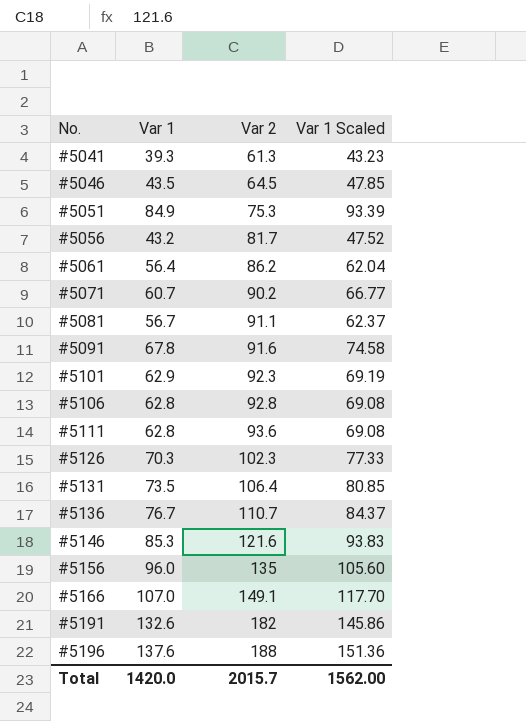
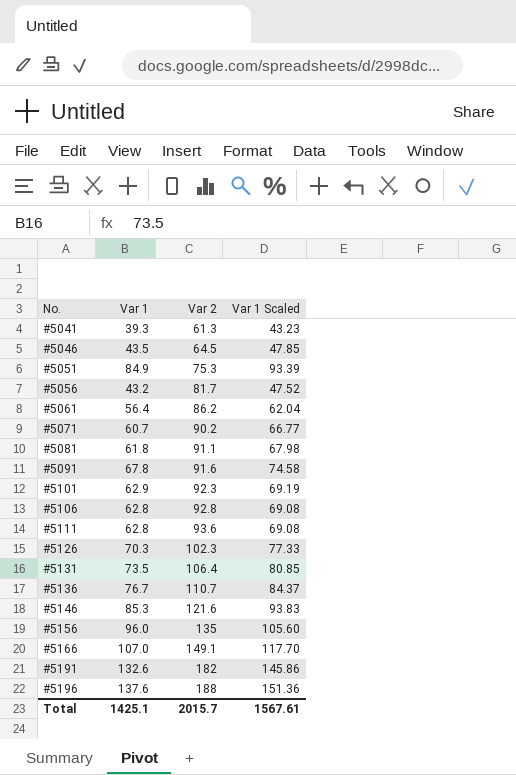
#5081 | Var 1: 56.7 -> 61.8
#5081 | Var 1 Scaled: 62.37 -> 67.98
Total | Var 1: 1420.0 -> 1425.1
Total | Var 1 Scaled: 1562.00 -> 1567.61

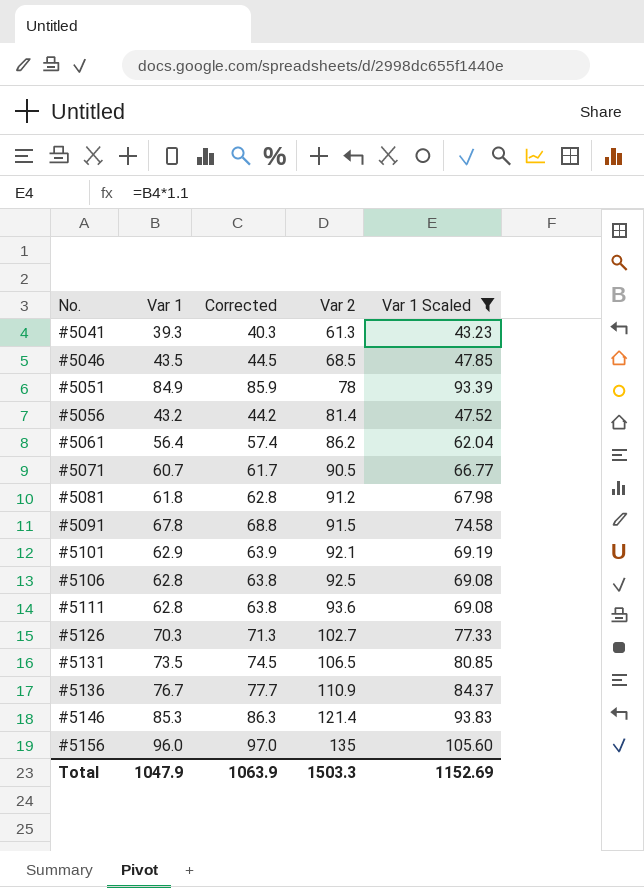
filter: none -> Var 1 Scaled <= 105.60
column Corrected | formula: none -> [Var 1] + 1
#5046 | Var 2: 64.5 -> 68.5
#5051 | Var 2: 75.3 -> 78
#5056 | Var 2: 81.7 -> 81.4
#5071 | Var 2: 90.2 -> 90.5
#5081 | Var 2: 91.1 -> 91.2
#5091 | Var 2: 91.6 -> 91.5
#5101 | Var 2: 92.3 -> 92.1
#5106 | Var 2: 92.8 -> 92.5
#5126 | Var 2: 102.3 -> 102.7
#5131 | Var 2: 106.4 -> 106.5
#5136 | Var 2: 110.7 -> 110.9
#5146 | Var 2: 121.6 -> 121.4
Total | Var 1: 1425.1 -> 1047.9
Total | Var 2: 2015.7 -> 1503.3
Total | Var 1 Scaled: 1567.61 -> 1152.69

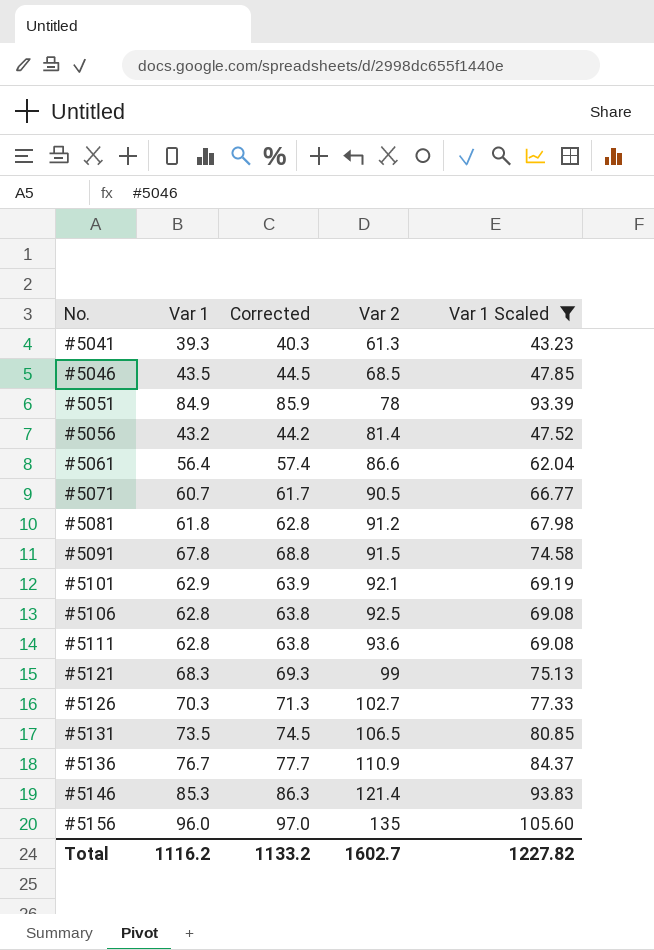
#5061 | Var 2: 86.2 -> 86.6
row #5121: none -> 68.3 | 69.3 | 99 | 75.13
Total | Var 1: 1047.9 -> 1116.2
Total | Corrected: 1063.9 -> 1133.2
Total | Var 2: 1503.3 -> 1602.7
Total | Var 1 Scaled: 1152.69 -> 1227.82

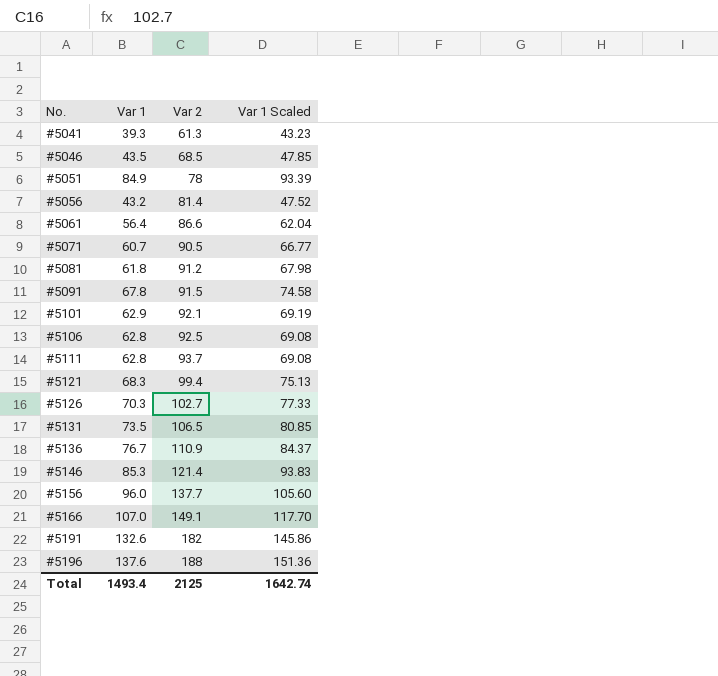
filter: Var 1 Scaled <= 105.60 -> none
column Corrected | formula: [Var 1] + 1 -> none
#5111 | Var 2: 93.6 -> 93.7
#5121 | Var 2: 99 -> 99.4
#5156 | Var 2: 135 -> 137.7
Total | Var 1: 1116.2 -> 1493.4
Total | Var 2: 1602.7 -> 2125
Total | Var 1 Scaled: 1227.82 -> 1642.74

